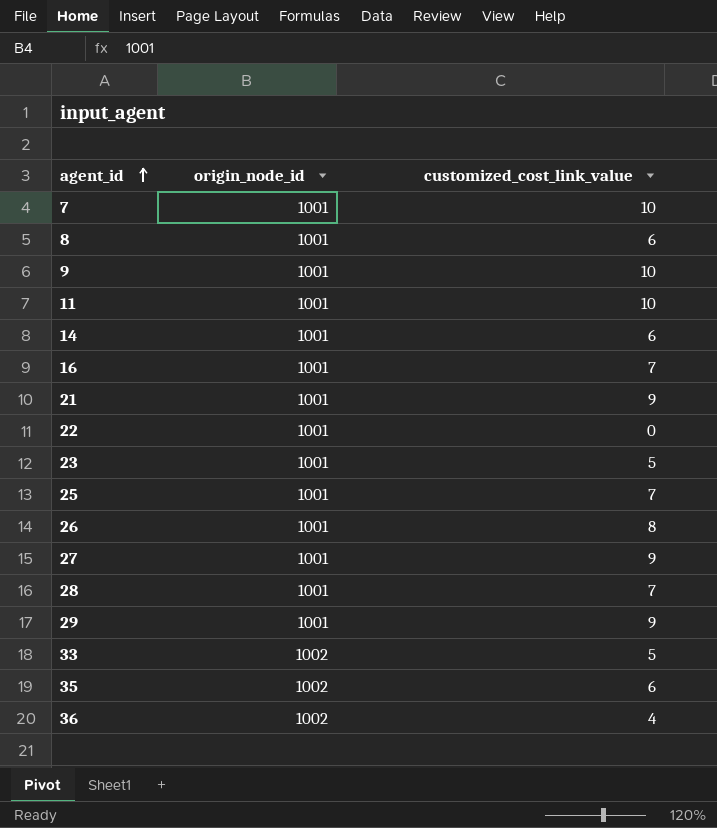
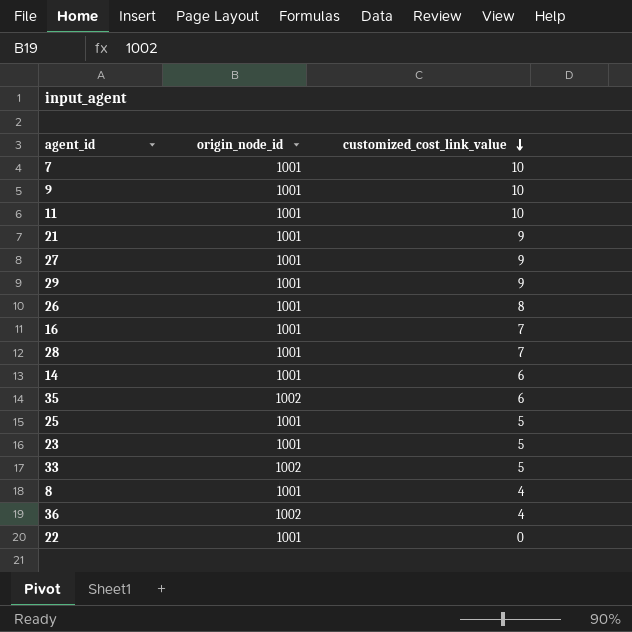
row order: agent_id ascending -> customized_cost_link_value descending
25 | customized_cost_link_value: 7 -> 5
8 | customized_cost_link_value: 6 -> 4

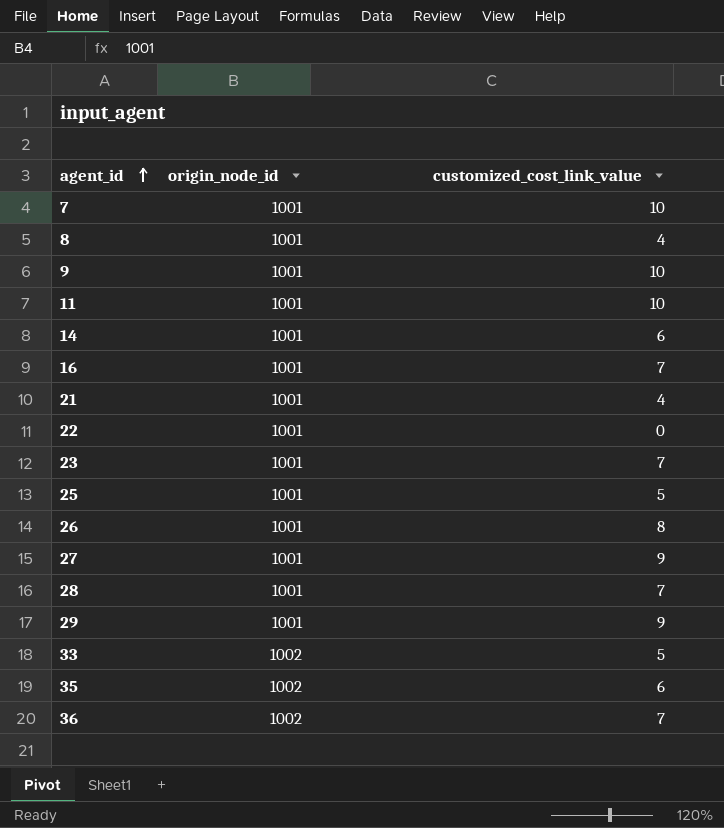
row order: customized_cost_link_value descending -> agent_id ascending
21 | customized_cost_link_value: 9 -> 4
23 | customized_cost_link_value: 5 -> 7
36 | customized_cost_link_value: 4 -> 7

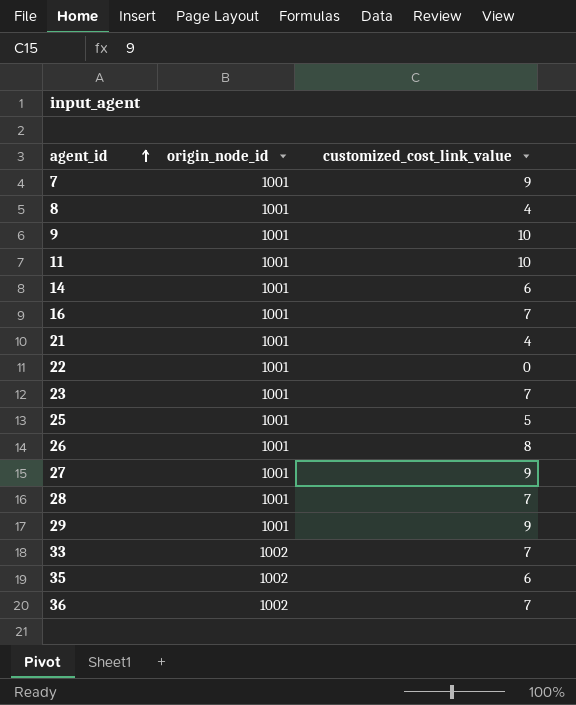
7 | customized_cost_link_value: 10 -> 9
33 | customized_cost_link_value: 5 -> 7

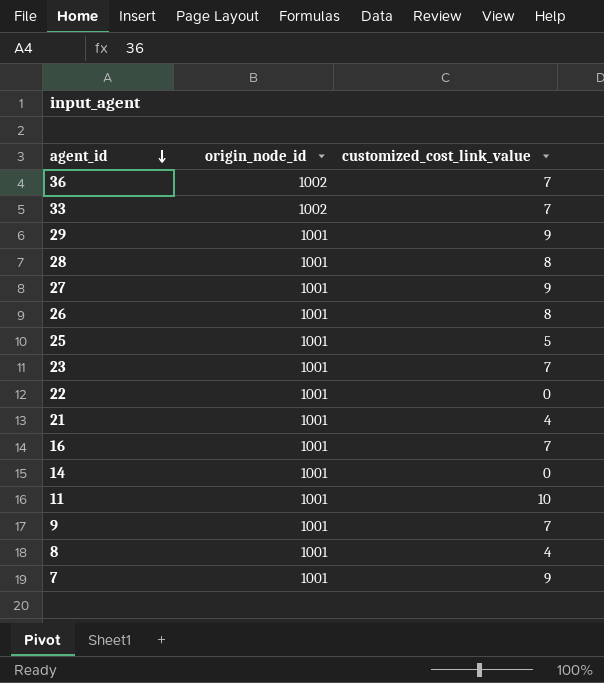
row order: agent_id ascending -> agent_id descending
row 35: 1002 | 6 -> none
28 | customized_cost_link_value: 7 -> 8
14 | customized_cost_link_value: 6 -> 0
9 | customized_cost_link_value: 10 -> 7

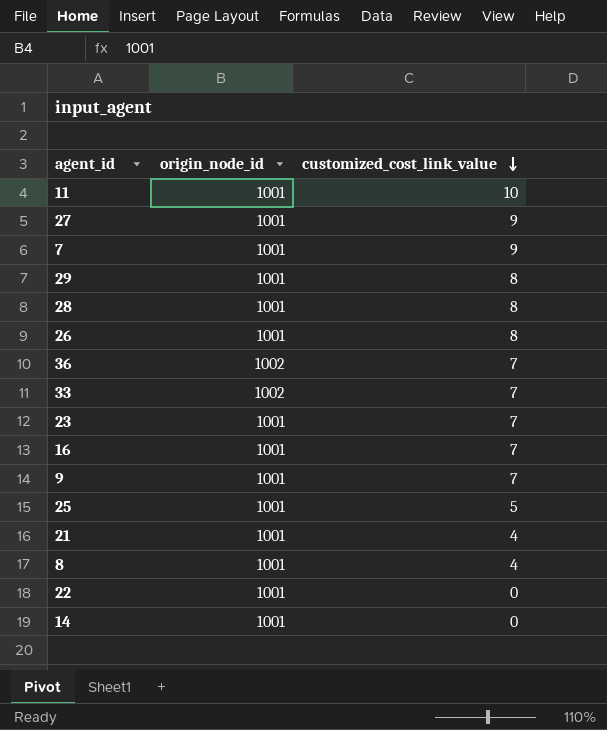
row order: agent_id descending -> customized_cost_link_value descending
29 | customized_cost_link_value: 9 -> 8

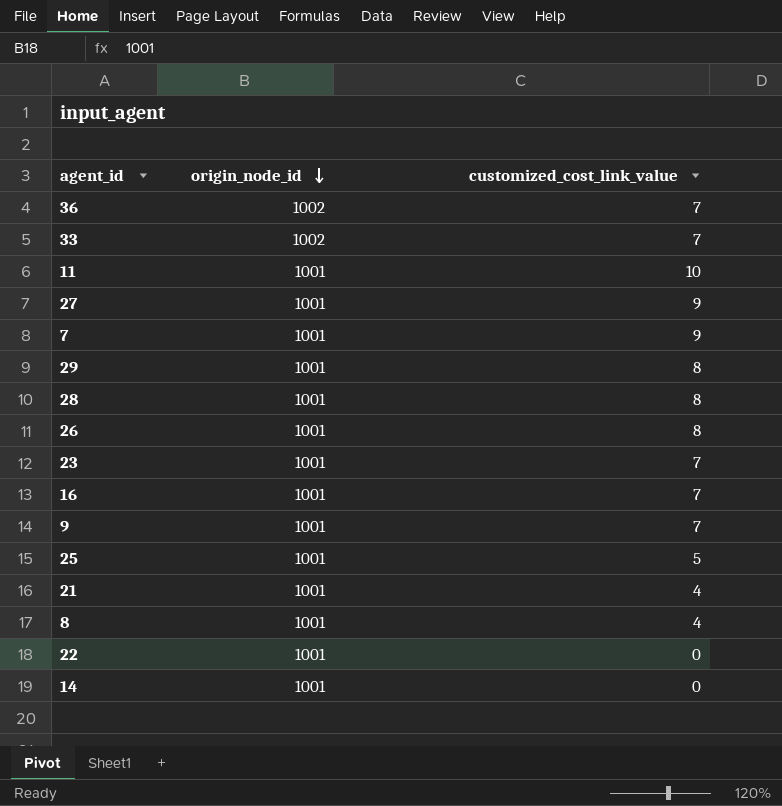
row order: customized_cost_link_value descending -> origin_node_id descending

